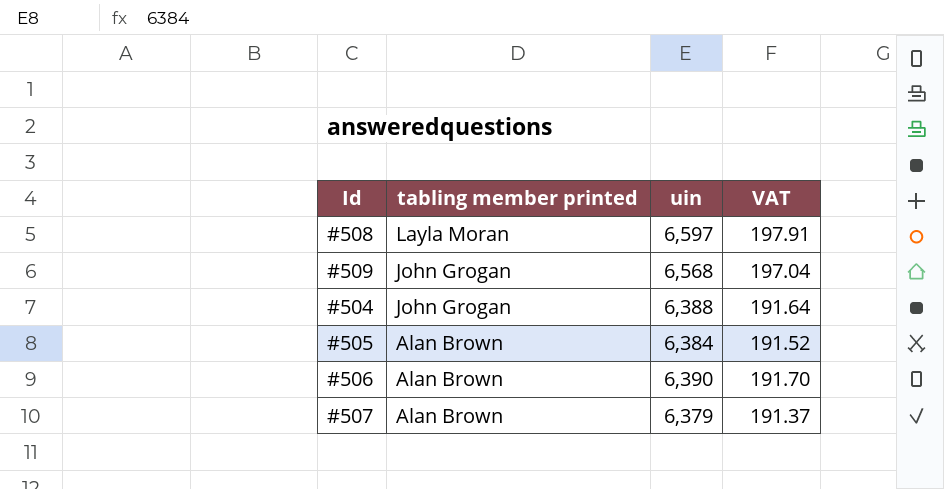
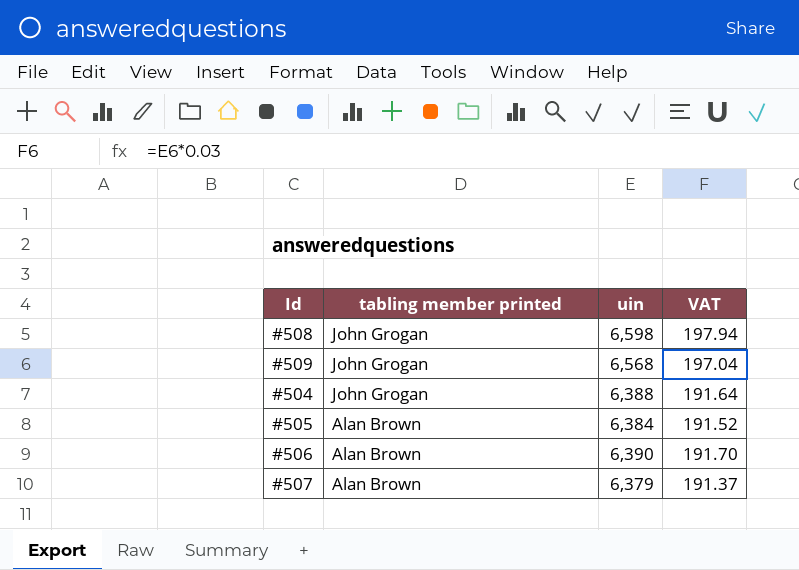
#508 | tabling member printed: Layla Moran -> John Grogan
#508 | uin: 6,597 -> 6,598
#508 | VAT: 197.91 -> 197.94

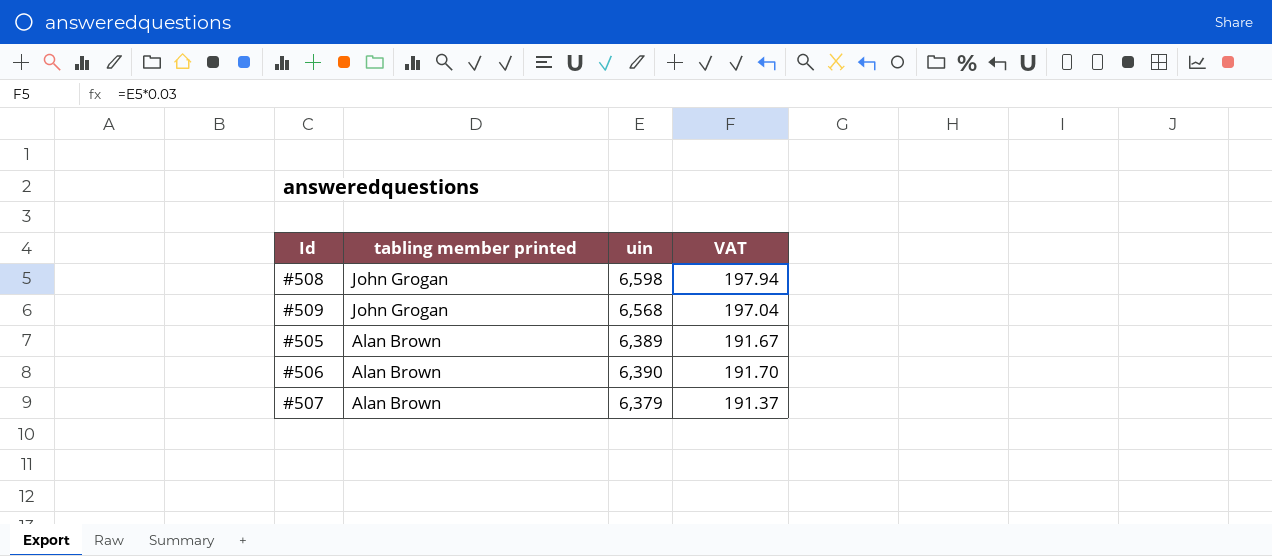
row #504: John Grogan | 6,388 | 191.64 -> none
#505 | uin: 6,384 -> 6,389
#505 | VAT: 191.52 -> 191.67

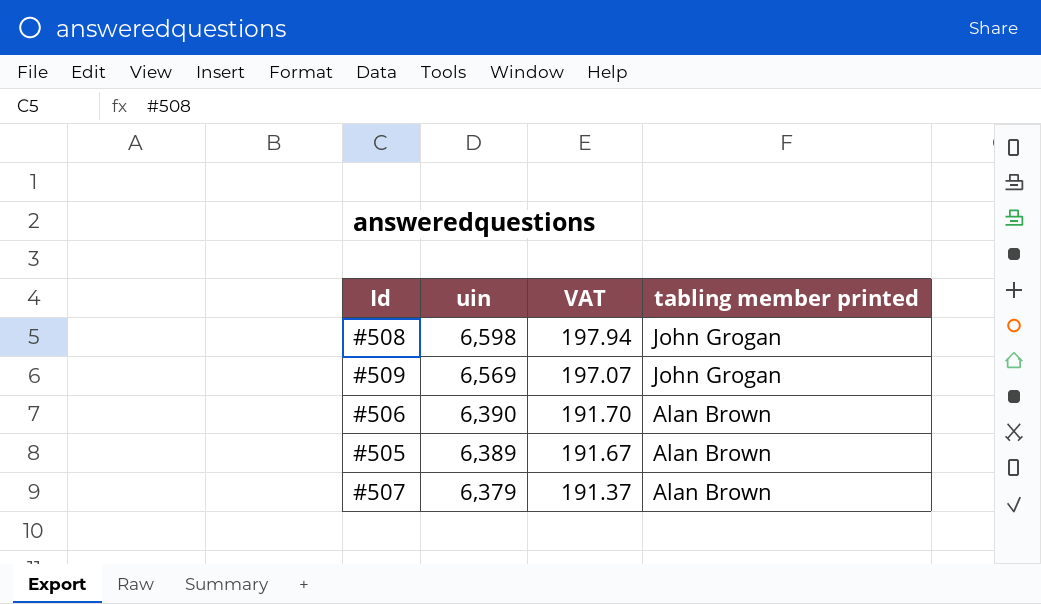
row order: tabling member printed descending -> uin descending
column tabling member printed | position: 2 -> 4
#509 | uin: 6,568 -> 6,569
#509 | VAT: 197.04 -> 197.07

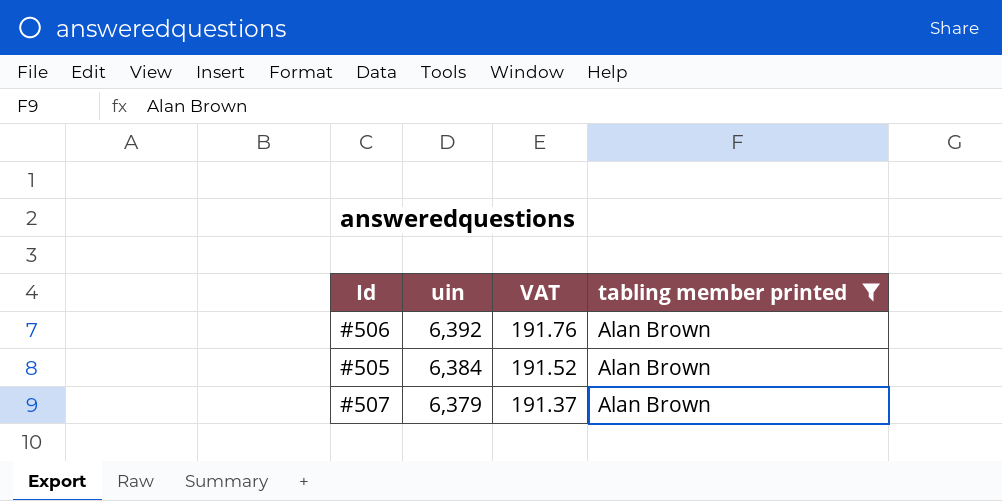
filter: none -> tabling member printed = Alan Brown
#506 | uin: 6,390 -> 6,392
#506 | VAT: 191.70 -> 191.76
#505 | uin: 6,389 -> 6,384
#505 | VAT: 191.67 -> 191.52

